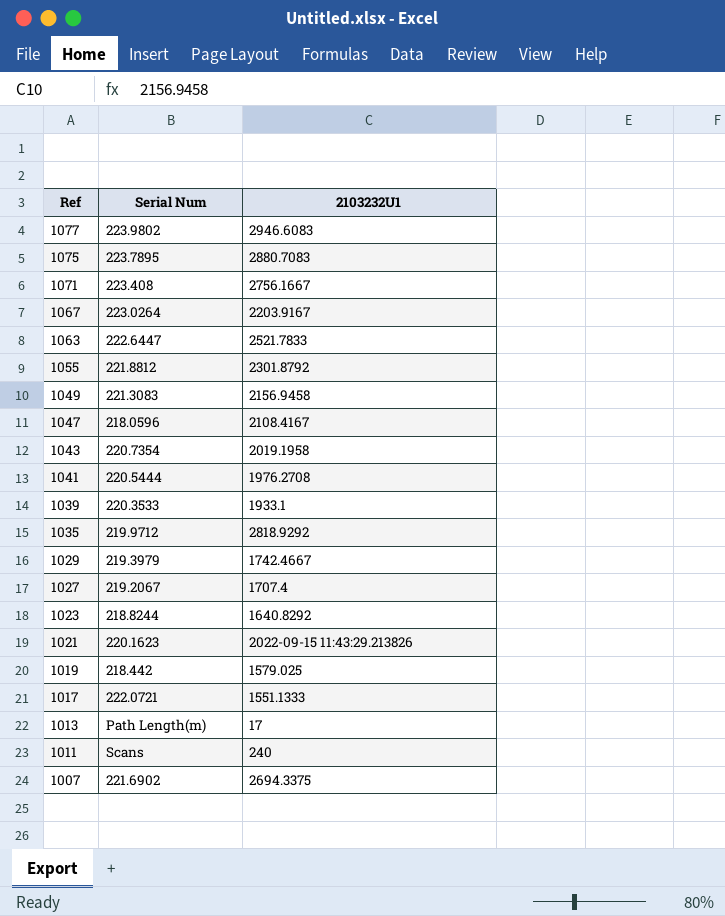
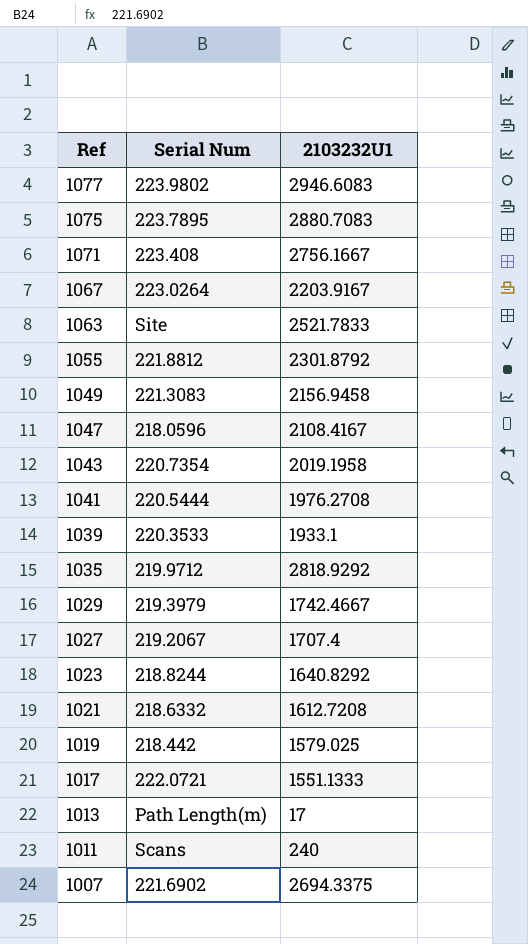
1063 | Serial Num: 222.6447 -> Site
1021 | Serial Num: 220.1623 -> 218.6332
1021 | 2103232U1: 2022-09-15 11:43:29.213826 -> 1612.7208

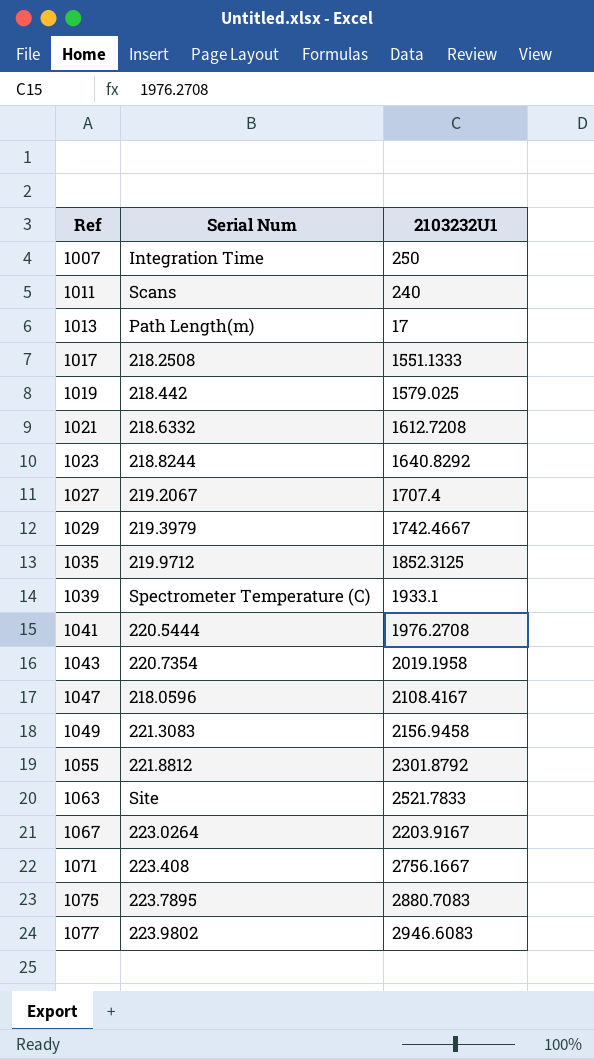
row order: Ref descending -> Ref ascending
1007 | Serial Num: 221.6902 -> Integration Time
1007 | 2103232U1: 2694.3375 -> 250
1017 | Serial Num: 222.0721 -> 218.2508
1035 | 2103232U1: 2818.9292 -> 1852.3125
1039 | Serial Num: 220.3533 -> Spectrometer Temperature (C)

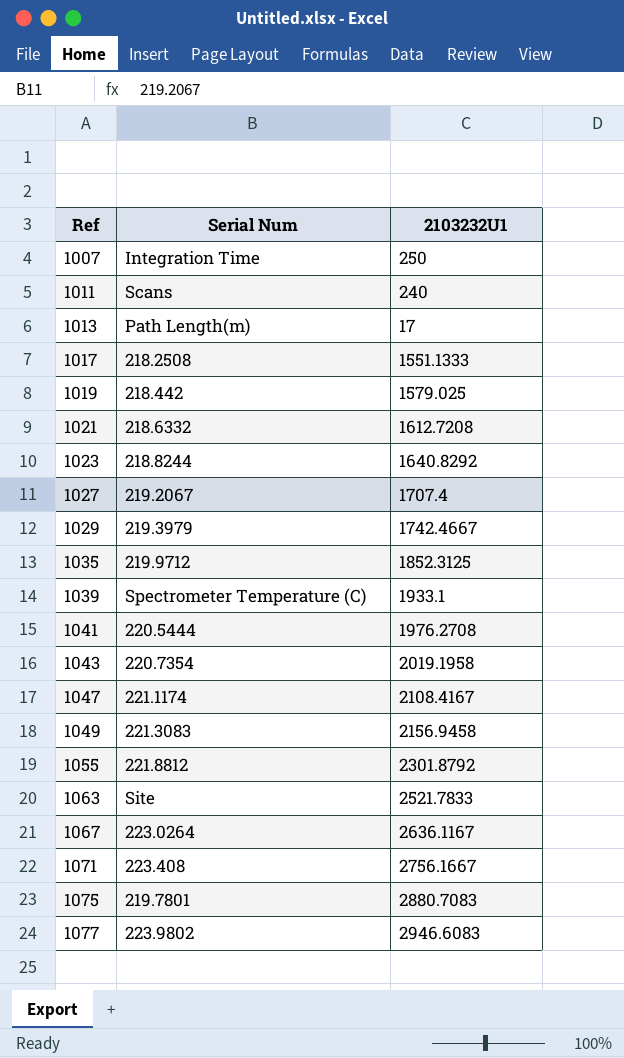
1047 | Serial Num: 218.0596 -> 221.1174
1067 | 2103232U1: 2203.9167 -> 2636.1167
1075 | Serial Num: 223.7895 -> 219.7801

